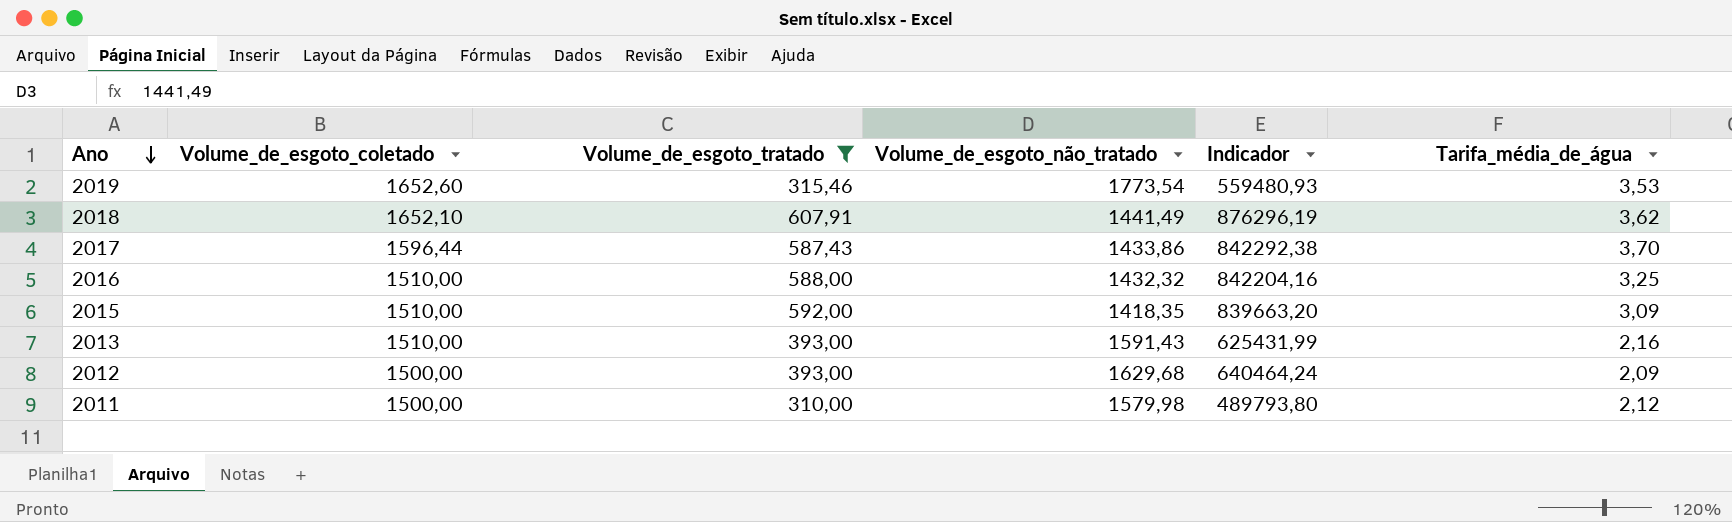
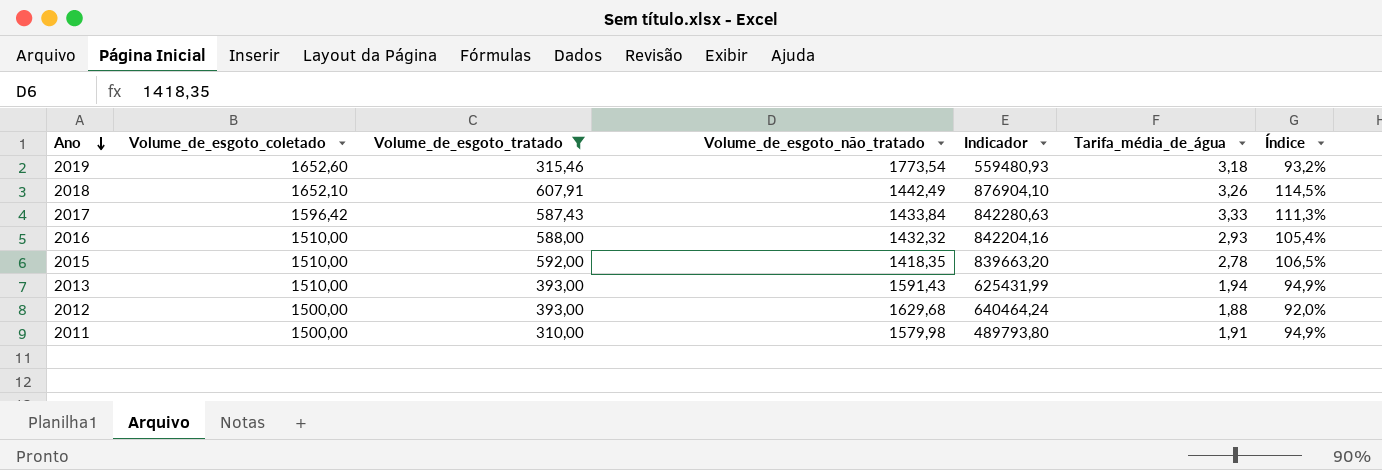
column Índice | formula: none -> [Volume_de_esgoto_coletado] / [Volume_de_esgoto_não_tratado]
2019 | Tarifa_média_de_água: 3,53 -> 3,18
2018 | Volume_de_esgoto_não_tratado: 1441,49 -> 1442,49
2018 | Indicador: 876296,19 -> 876904,10
2018 | Tarifa_média_de_água: 3,62 -> 3,26
2017 | Volume_de_esgoto_coletado: 1596,44 -> 1596,42
2017 | Volume_de_esgoto_não_tratado: 1433,86 -> 1433,84
2017 | Indicador: 842292,38 -> 842280,63
2017 | Tarifa_média_de_água: 3,70 -> 3,33
2016 | Tarifa_média_de_água: 3,25 -> 2,93
2015 | Tarifa_média_de_água: 3,09 -> 2,78
2013 | Tarifa_média_de_água: 2,16 -> 1,94
2012 | Tarifa_média_de_água: 2,09 -> 1,88
2011 | Tarifa_média_de_água: 2,12 -> 1,91

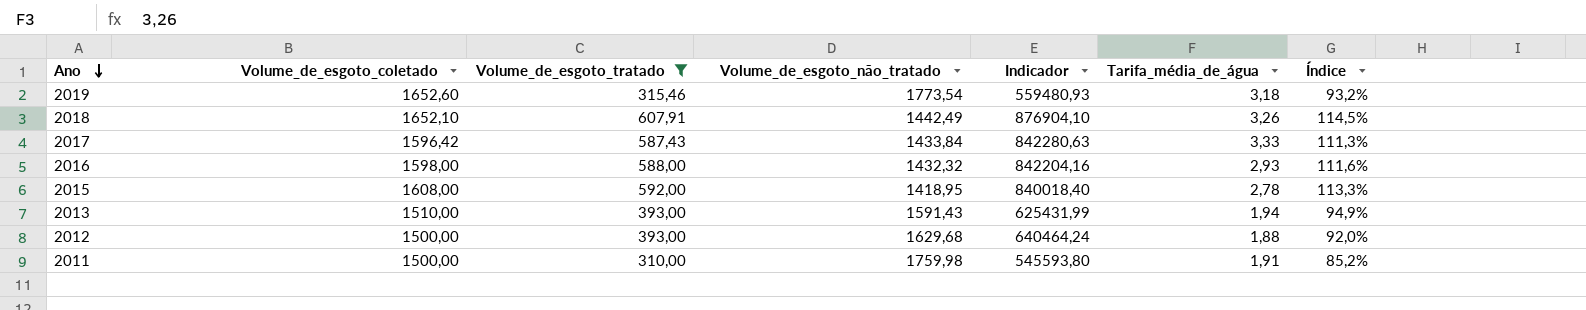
2016 | Volume_de_esgoto_coletado: 1510,00 -> 1598,00
2016 | Índice: 105,4% -> 111,6%
2015 | Volume_de_esgoto_coletado: 1510,00 -> 1608,00
2015 | Volume_de_esgoto_não_tratado: 1418,35 -> 1418,95
2015 | Indicador: 839663,20 -> 840018,40
2015 | Índice: 106,5% -> 113,3%
2011 | Volume_de_esgoto_não_tratado: 1579,98 -> 1759,98
2011 | Indicador: 489793,80 -> 545593,80
2011 | Índice: 94,9% -> 85,2%

